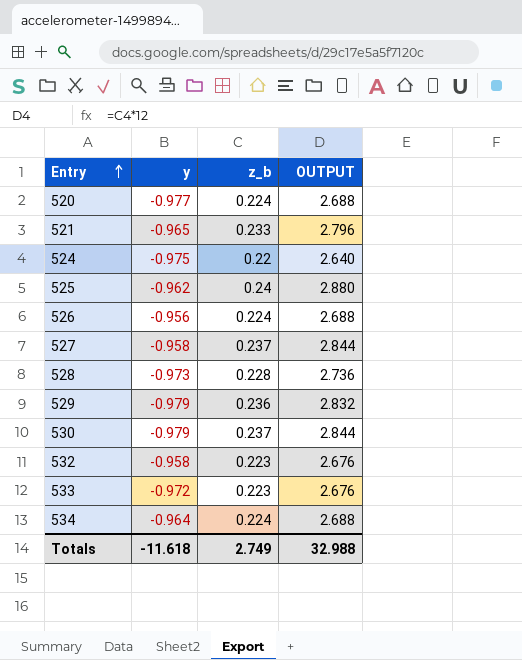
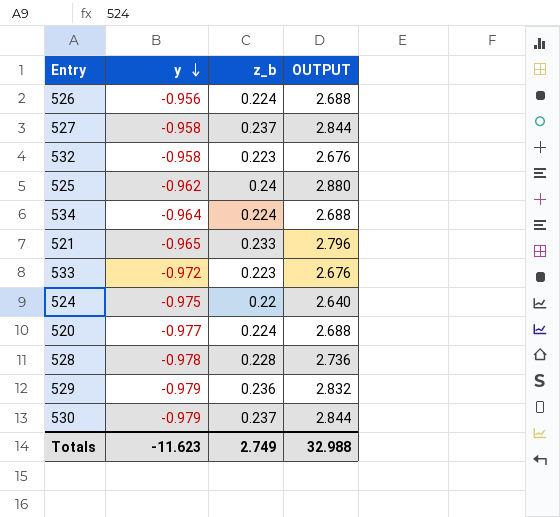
row order: Entry ascending -> y descending
528 | y: -0.973 -> -0.978
Totals | y: -11.618 -> -11.623

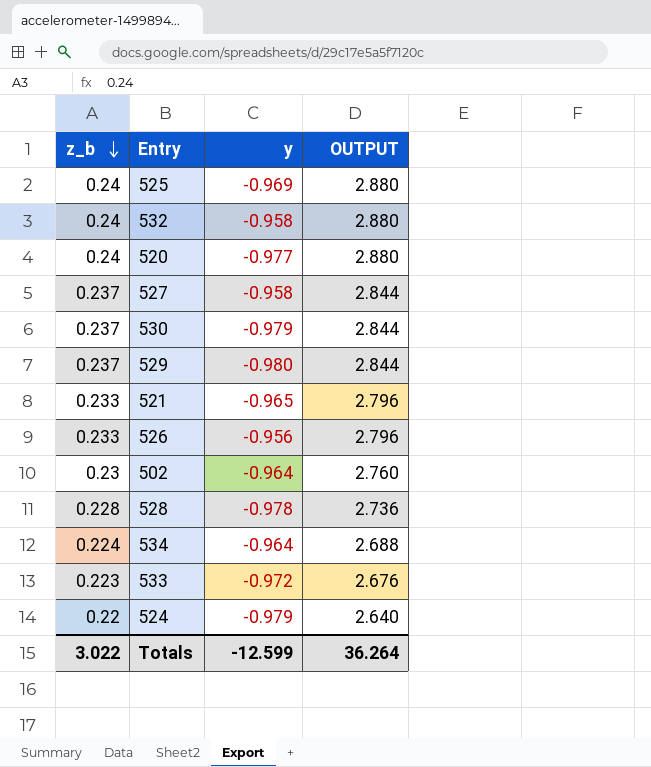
row order: y descending -> z_b descending
column z_b | position: 3 -> 1
525 | y: -0.962 -> -0.969
532 | z_b: 0.223 -> 0.24
532 | OUTPUT: 2.676 -> 2.880
520 | z_b: 0.224 -> 0.24
520 | OUTPUT: 2.688 -> 2.880
529 | z_b: 0.236 -> 0.237
529 | y: -0.979 -> -0.980
529 | OUTPUT: 2.832 -> 2.844
526 | z_b: 0.224 -> 0.233
526 | OUTPUT: 2.688 -> 2.796
row 502: none -> 0.23 | -0.964 | 2.760
524 | y: -0.975 -> -0.979
Totals | z_b: 2.749 -> 3.022
Totals | y: -11.623 -> -12.599
Totals | OUTPUT: 32.988 -> 36.264

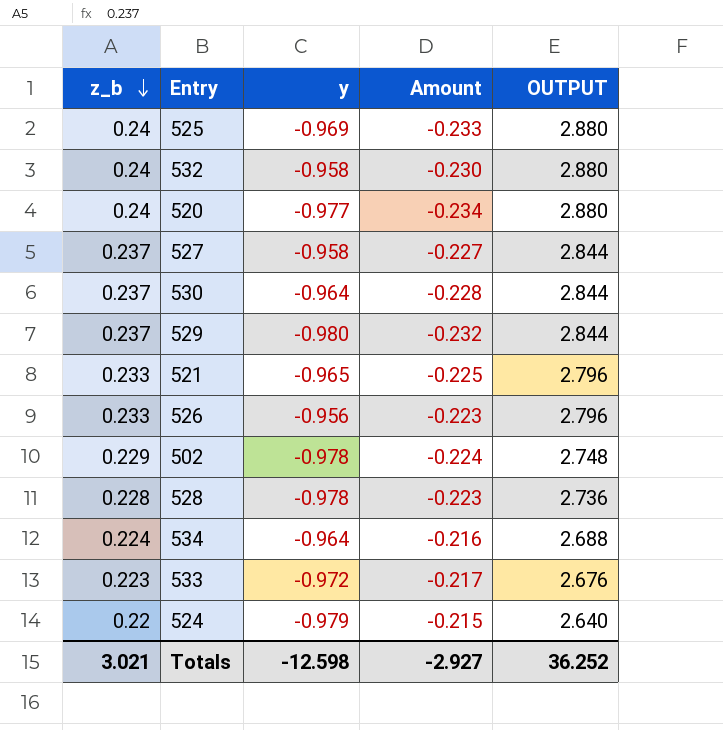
column Amount | formula: none -> [z_b] * [y]
530 | y: -0.979 -> -0.964
502 | z_b: 0.23 -> 0.229
502 | y: -0.964 -> -0.978
502 | OUTPUT: 2.760 -> 2.748
Totals | z_b: 3.022 -> 3.021
Totals | y: -12.599 -> -12.598
Totals | OUTPUT: 36.264 -> 36.252

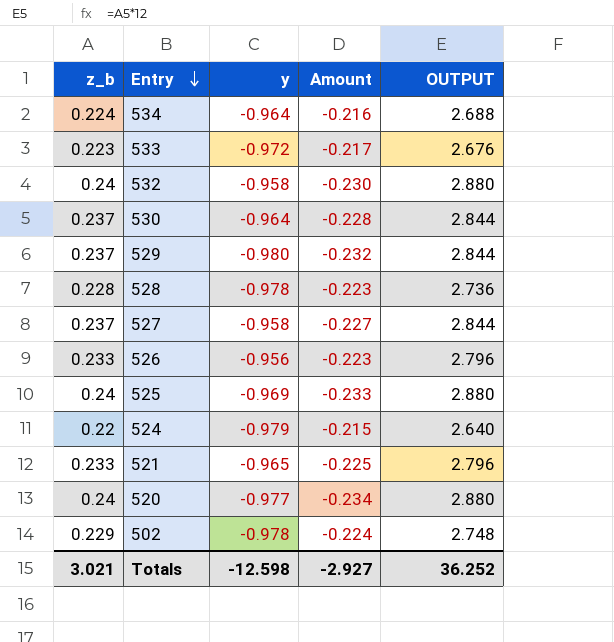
row order: z_b descending -> Entry descending

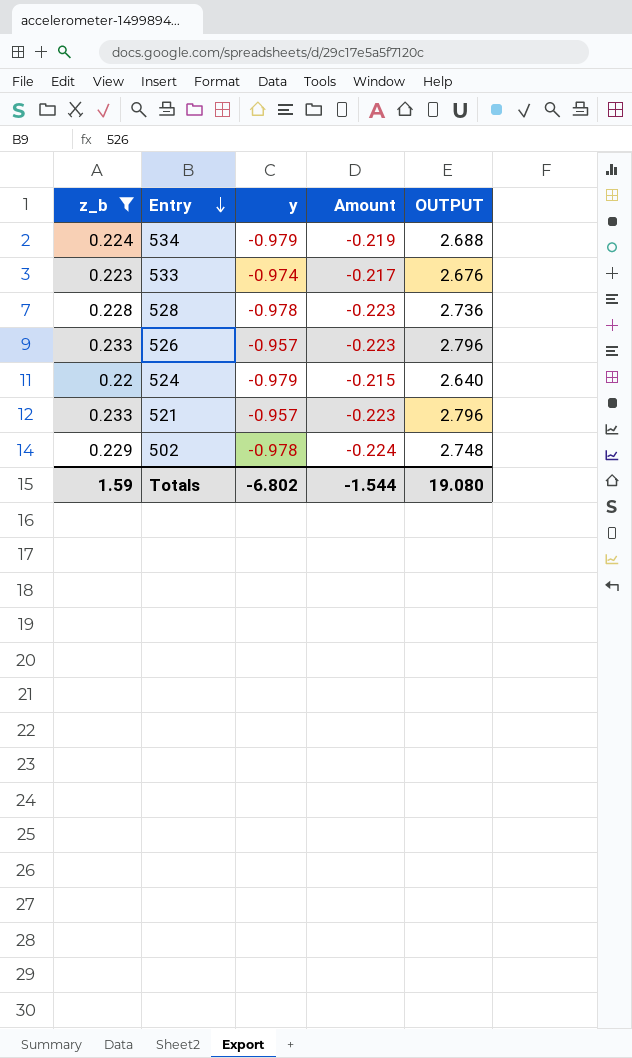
filter: none -> z_b <= 0.233
534 | y: -0.964 -> -0.979
534 | Amount: -0.216 -> -0.219
533 | y: -0.972 -> -0.974
526 | y: -0.956 -> -0.957
521 | y: -0.965 -> -0.957
521 | Amount: -0.225 -> -0.223
Totals | z_b: 3.021 -> 1.59
Totals | y: -12.598 -> -6.802
Totals | Amount: -2.927 -> -1.544
Totals | OUTPUT: 36.252 -> 19.080

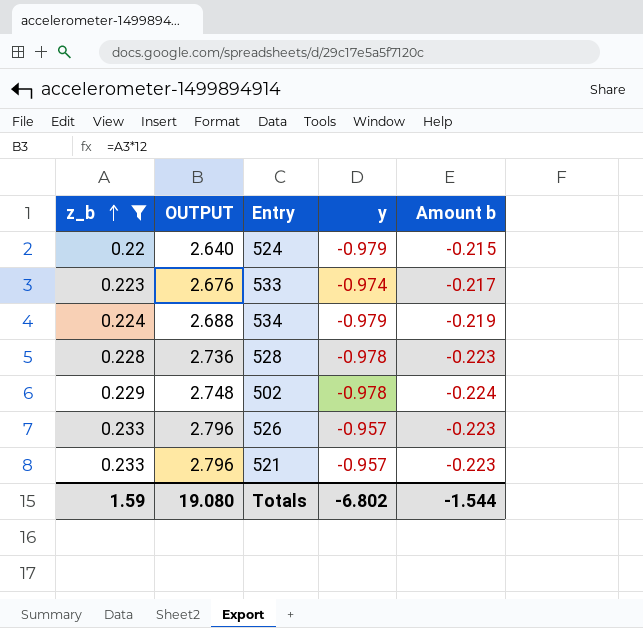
row order: Entry descending -> z_b ascending
column OUTPUT | position: 5 -> 2
column name: Amount -> Amount b

